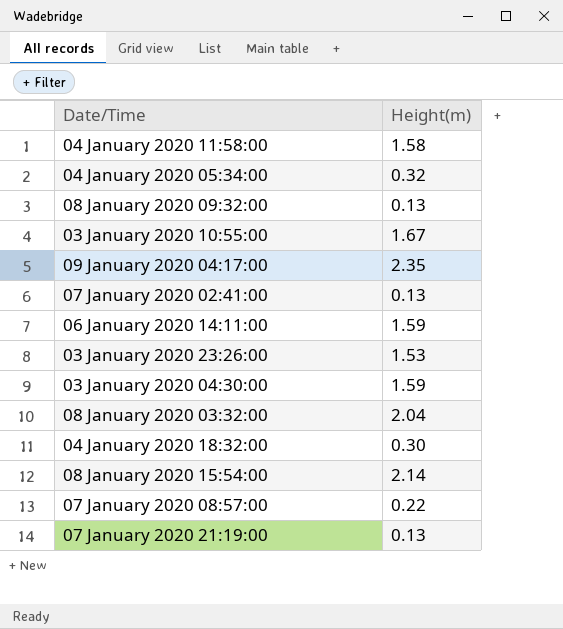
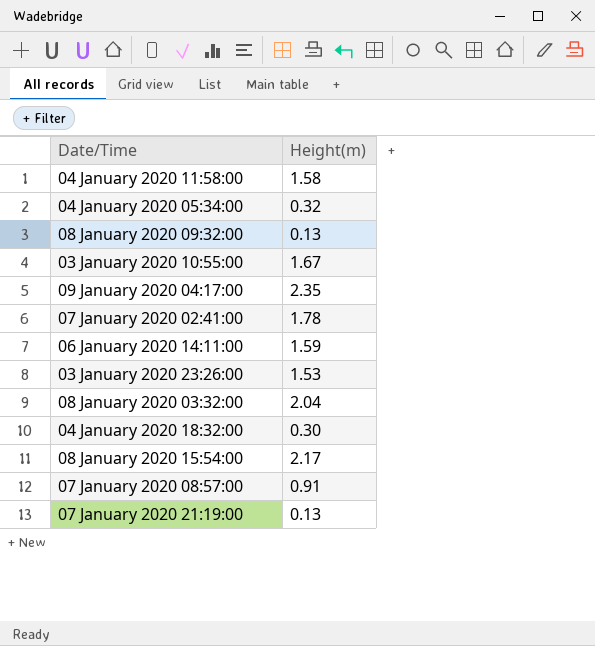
row 03 January 2020 04:30:00: 1.59 -> none
07 January 2020 02:41:00 | Height(m): 0.13 -> 1.78
08 January 2020 15:54:00 | Height(m): 2.14 -> 2.17
07 January 2020 08:57:00 | Height(m): 0.22 -> 0.91

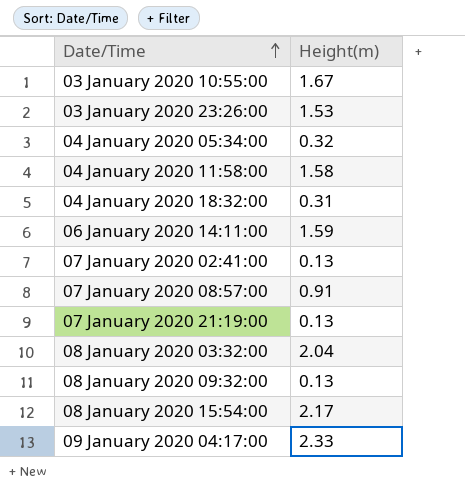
row order: none -> Date/Time ascending
04 January 2020 18:32:00 | Height(m): 0.30 -> 0.31
07 January 2020 02:41:00 | Height(m): 1.78 -> 0.13
09 January 2020 04:17:00 | Height(m): 2.35 -> 2.33

